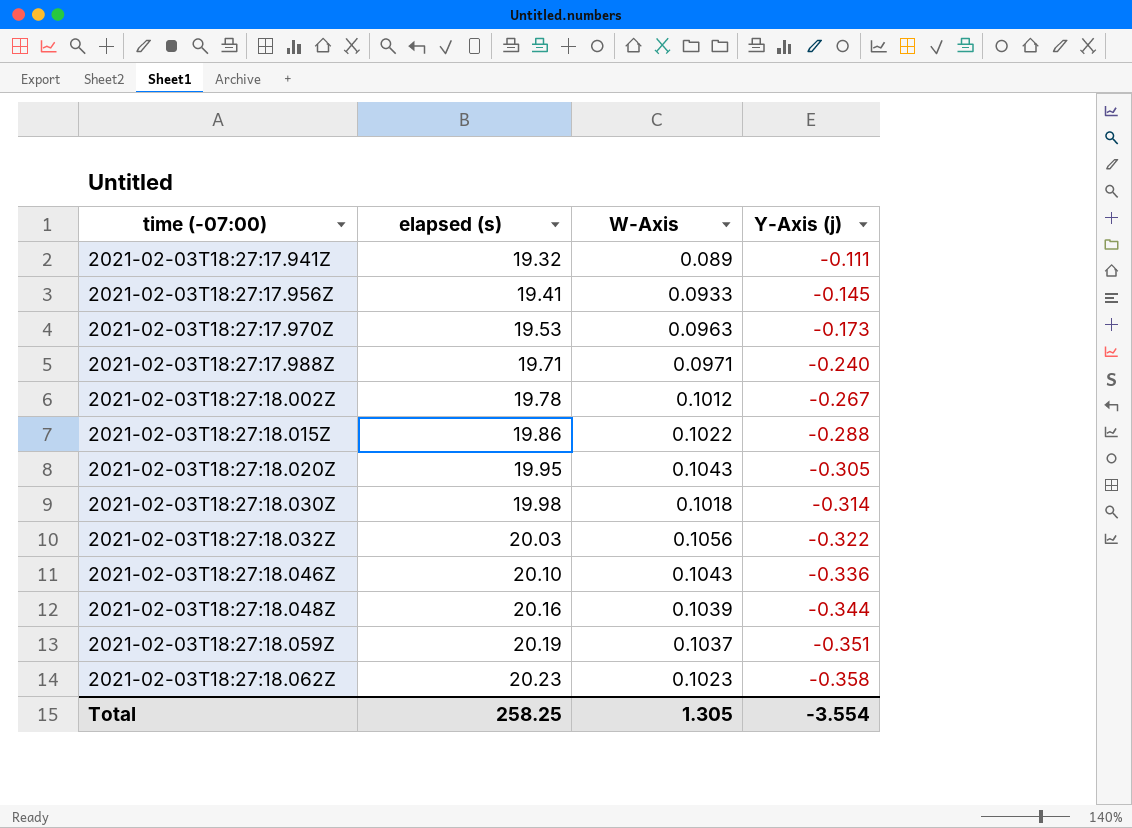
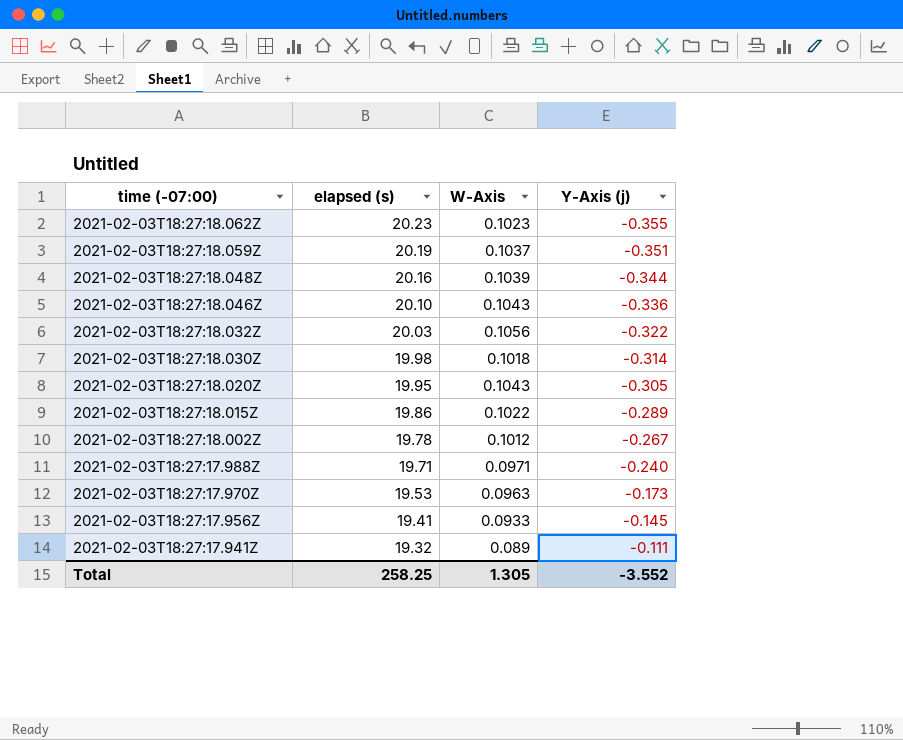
row order: time (-07:00) ascending -> time (-07:00) descending
2021-02-03T18:27:18.062Z | Y-Axis (j): -0.358 -> -0.355
2021-02-03T18:27:18.015Z | Y-Axis (j): -0.288 -> -0.289
Total | Y-Axis (j): -3.554 -> -3.552

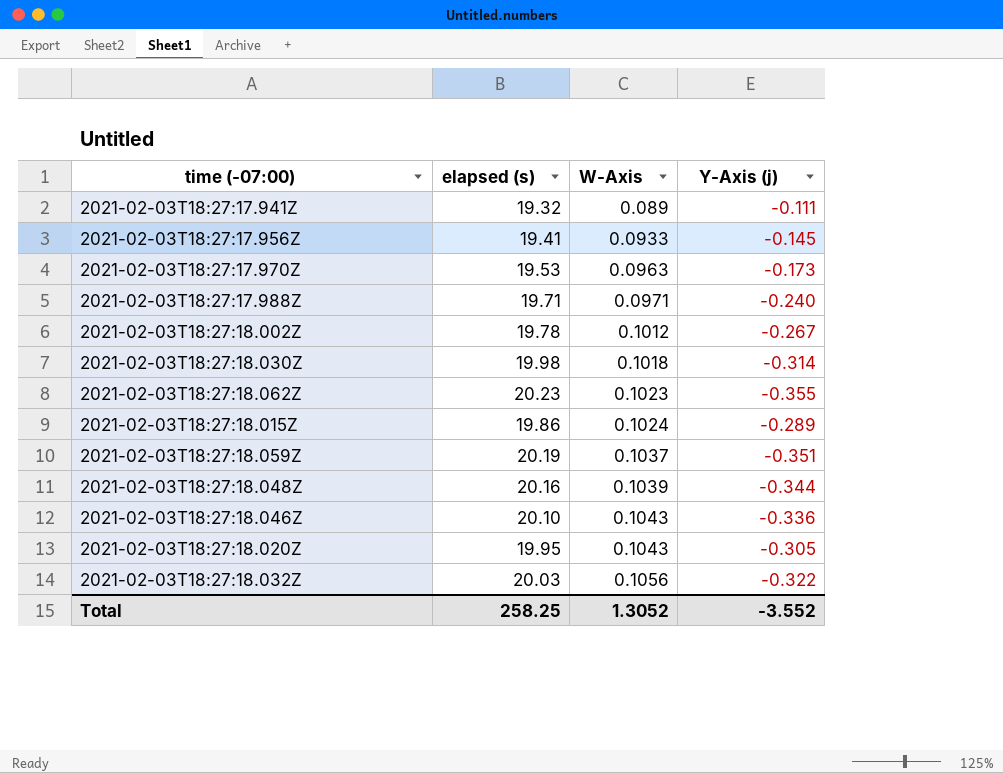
row order: time (-07:00) descending -> W-Axis ascending
2021-02-03T18:27:18.015Z | W-Axis: 0.1022 -> 0.1024
Total | W-Axis: 1.305 -> 1.3052

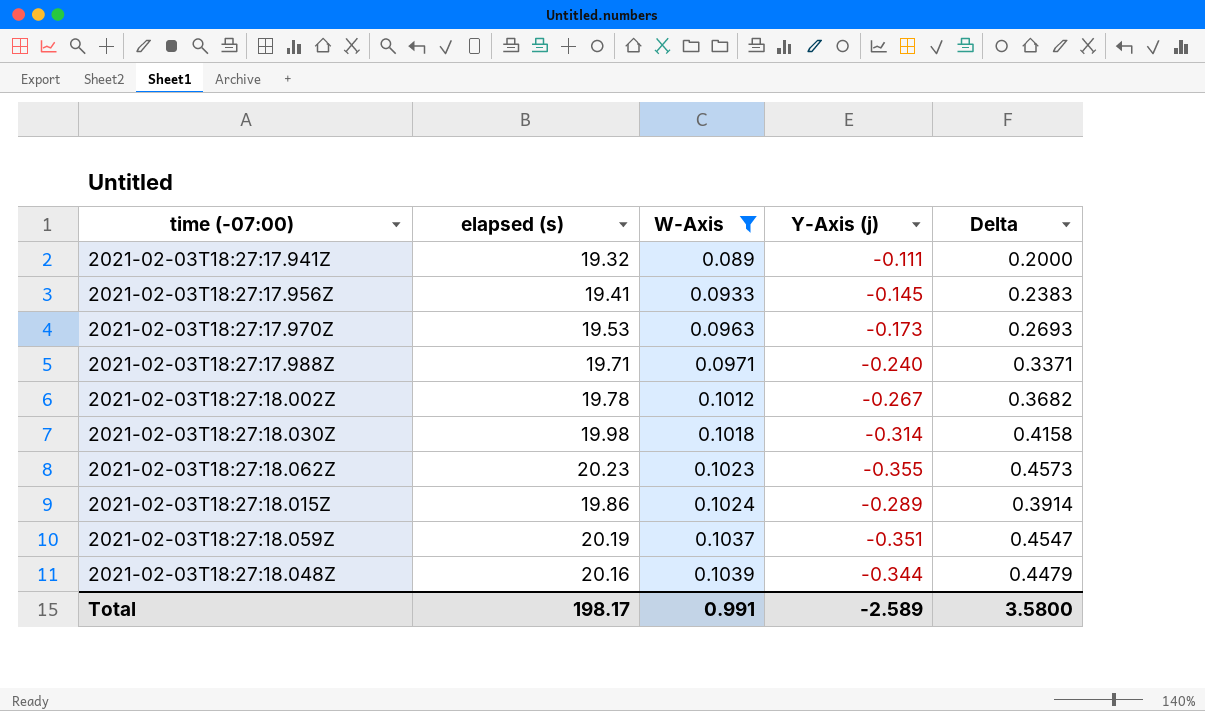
filter: none -> W-Axis <= 0.1039
column Delta | formula: none -> [W-Axis] - [Y-Axis (j)]
Total | elapsed (s): 258.25 -> 198.17
Total | W-Axis: 1.3052 -> 0.991
Total | Y-Axis (j): -3.552 -> -2.589

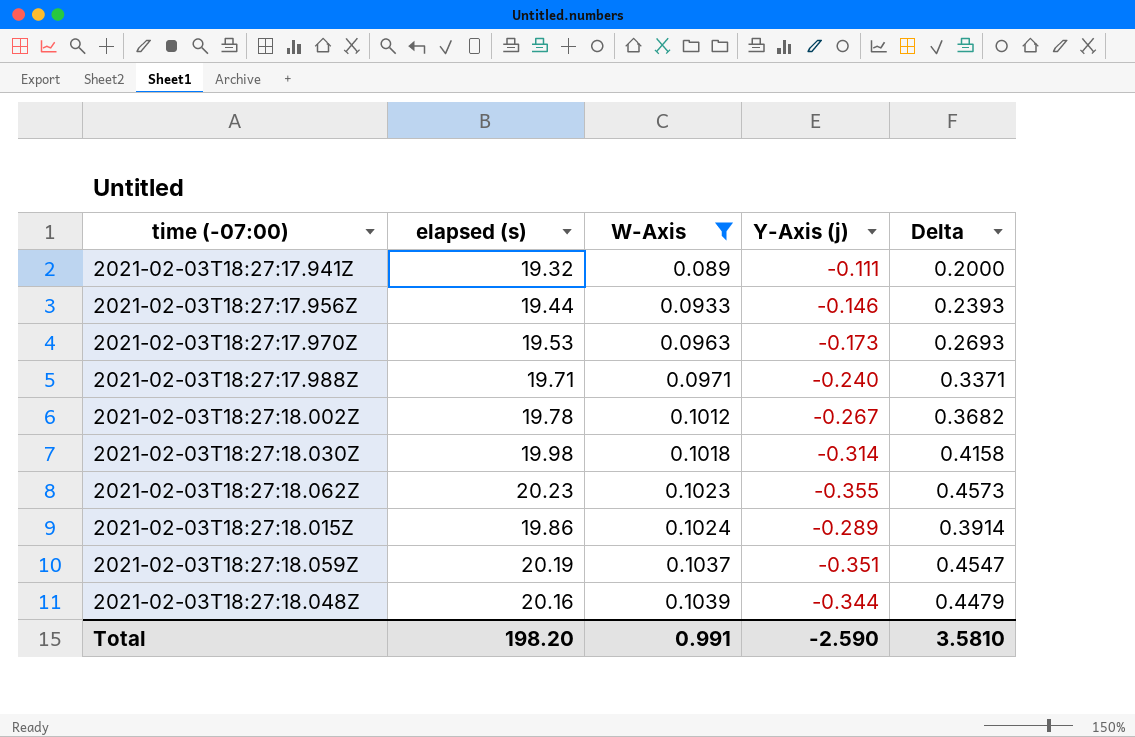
2021-02-03T18:27:17.956Z | elapsed (s): 19.41 -> 19.44
2021-02-03T18:27:17.956Z | Y-Axis (j): -0.145 -> -0.146
2021-02-03T18:27:17.956Z | Delta: 0.2383 -> 0.2393
Total | elapsed (s): 198.17 -> 198.20
Total | Y-Axis (j): -2.589 -> -2.590
Total | Delta: 3.5800 -> 3.5810

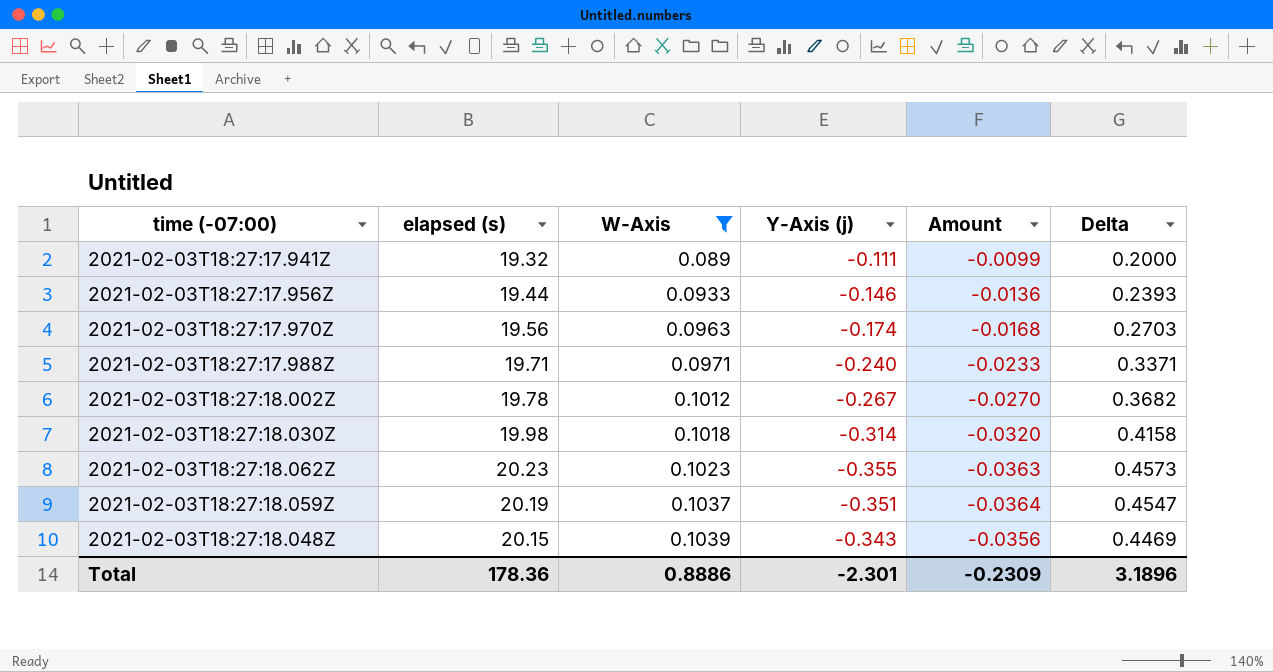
column Amount | formula: none -> [W-Axis] * [Y-Axis (j)]
row 2021-02-03T18:27:18.015Z: 19.86 | 0.1024 | -0.289 | 0.3914 -> none
2021-02-03T18:27:17.970Z | elapsed (s): 19.53 -> 19.56
2021-02-03T18:27:17.970Z | Y-Axis (j): -0.173 -> -0.174
2021-02-03T18:27:17.970Z | Delta: 0.2693 -> 0.2703
2021-02-03T18:27:18.048Z | elapsed (s): 20.16 -> 20.15
2021-02-03T18:27:18.048Z | Y-Axis (j): -0.344 -> -0.343
2021-02-03T18:27:18.048Z | Delta: 0.4479 -> 0.4469
Total | elapsed (s): 198.20 -> 178.36
Total | W-Axis: 0.991 -> 0.8886
Total | Y-Axis (j): -2.590 -> -2.301
Total | Delta: 3.5810 -> 3.1896

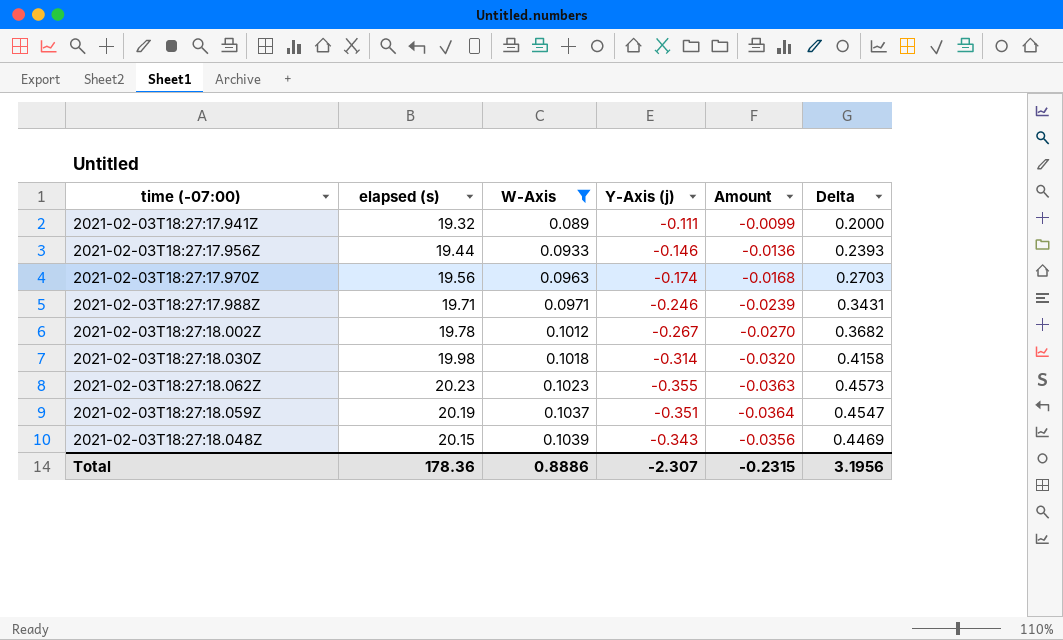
2021-02-03T18:27:17.988Z | Y-Axis (j): -0.240 -> -0.246
2021-02-03T18:27:17.988Z | Amount: -0.0233 -> -0.0239
2021-02-03T18:27:17.988Z | Delta: 0.3371 -> 0.3431
Total | Y-Axis (j): -2.301 -> -2.307
Total | Amount: -0.2309 -> -0.2315
Total | Delta: 3.1896 -> 3.1956

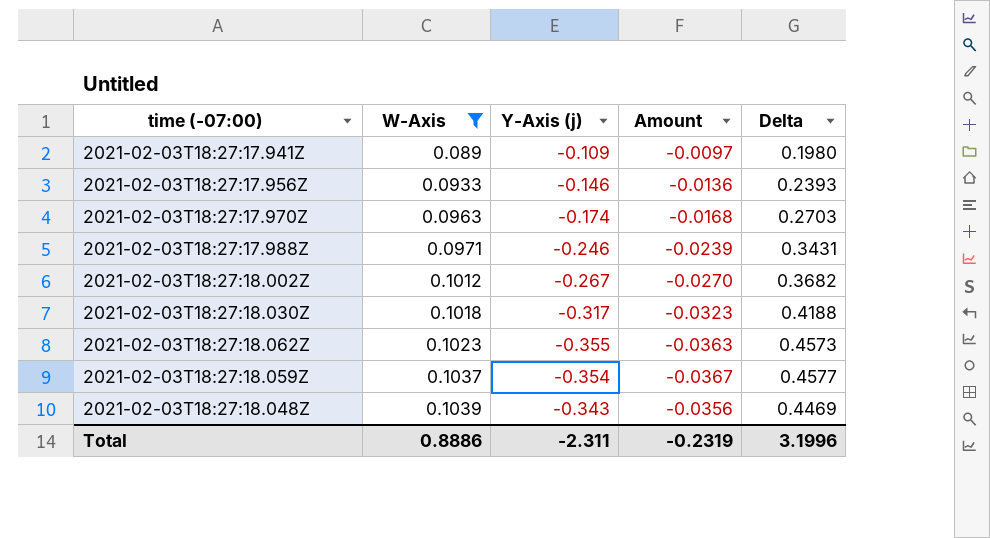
column elapsed (s) | position: 2 -> none
2021-02-03T18:27:17.941Z | Y-Axis (j): -0.111 -> -0.109
2021-02-03T18:27:17.941Z | Amount: -0.0099 -> -0.0097
2021-02-03T18:27:17.941Z | Delta: 0.2000 -> 0.1980
2021-02-03T18:27:18.030Z | Y-Axis (j): -0.314 -> -0.317
2021-02-03T18:27:18.030Z | Amount: -0.0320 -> -0.0323
2021-02-03T18:27:18.030Z | Delta: 0.4158 -> 0.4188
2021-02-03T18:27:18.059Z | Y-Axis (j): -0.351 -> -0.354
2021-02-03T18:27:18.059Z | Amount: -0.0364 -> -0.0367
2021-02-03T18:27:18.059Z | Delta: 0.4547 -> 0.4577
Total | Y-Axis (j): -2.307 -> -2.311
Total | Amount: -0.2315 -> -0.2319
Total | Delta: 3.1956 -> 3.1996

